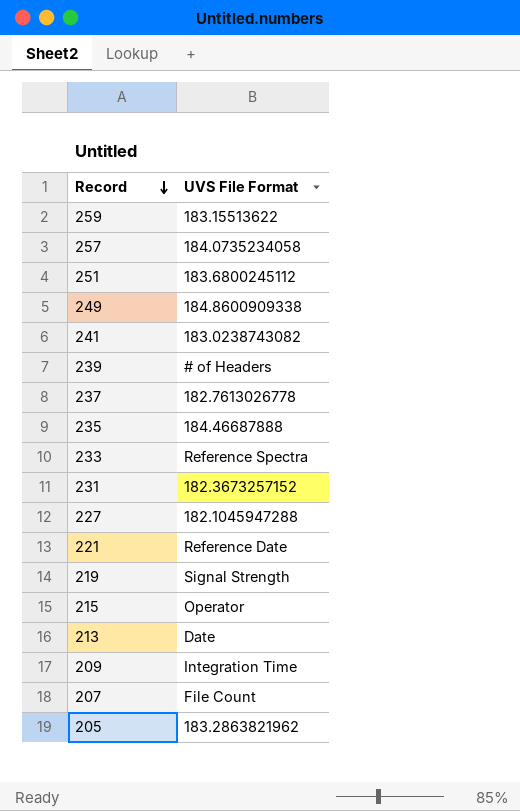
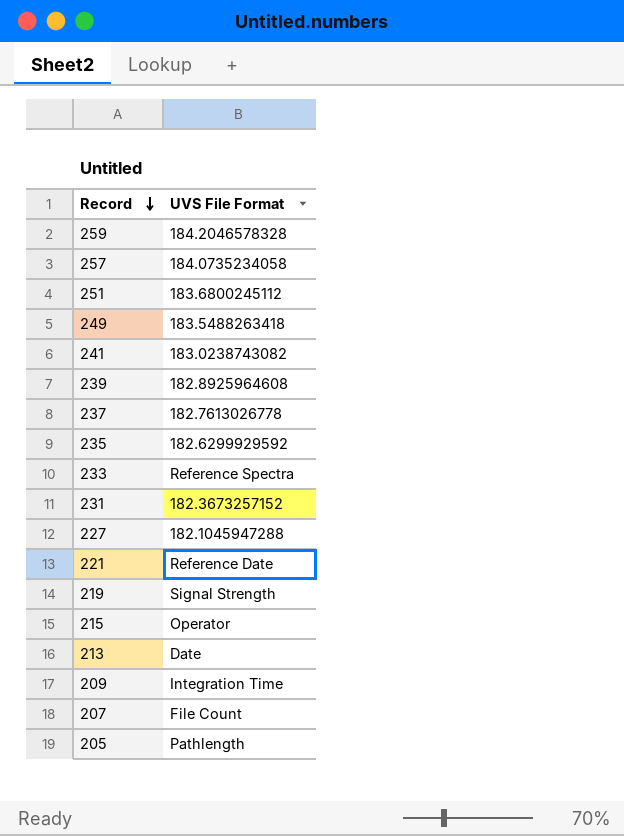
259 | UVS File Format: 183.15513622 -> 184.2046578328
249 | UVS File Format: 184.8600909338 -> 183.5488263418
239 | UVS File Format: # of Headers -> 182.8925964608
235 | UVS File Format: 184.46687888 -> 182.6299929592
205 | UVS File Format: 183.2863821962 -> Pathlength

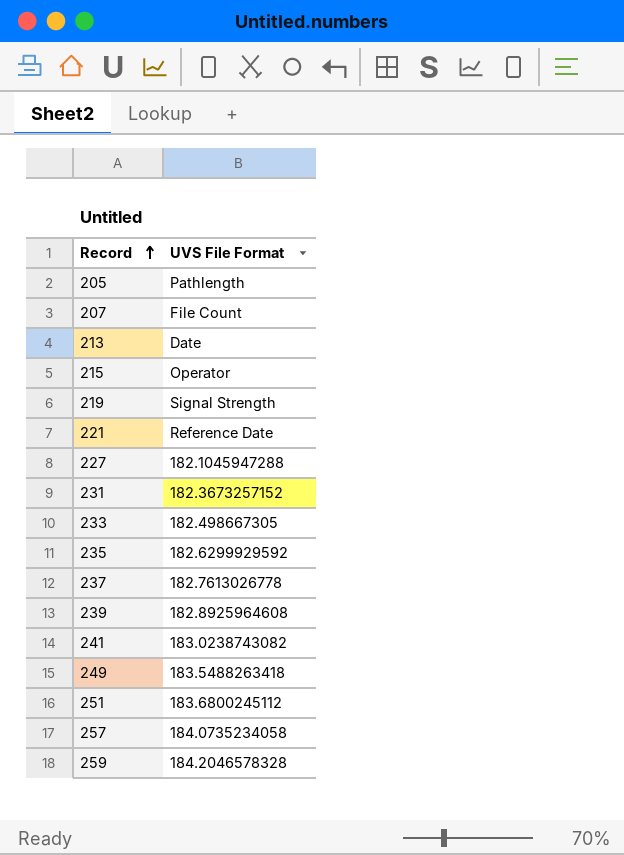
row order: Record descending -> Record ascending
row 209: Integration Time -> none
233 | UVS File Format: Reference Spectra -> 182.498667305

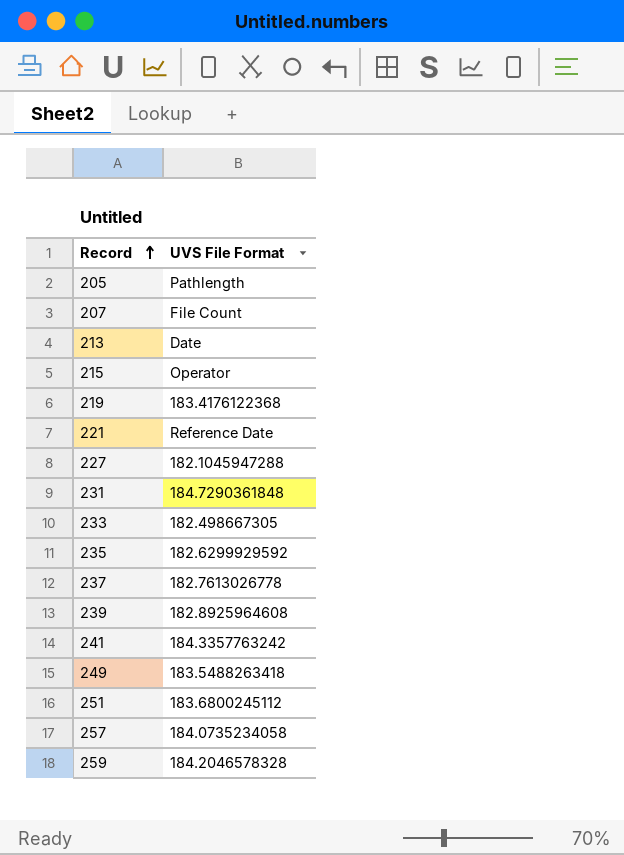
219 | UVS File Format: Signal Strength -> 183.4176122368
231 | UVS File Format: 182.3673257152 -> 184.7290361848
241 | UVS File Format: 183.0238743082 -> 184.3357763242

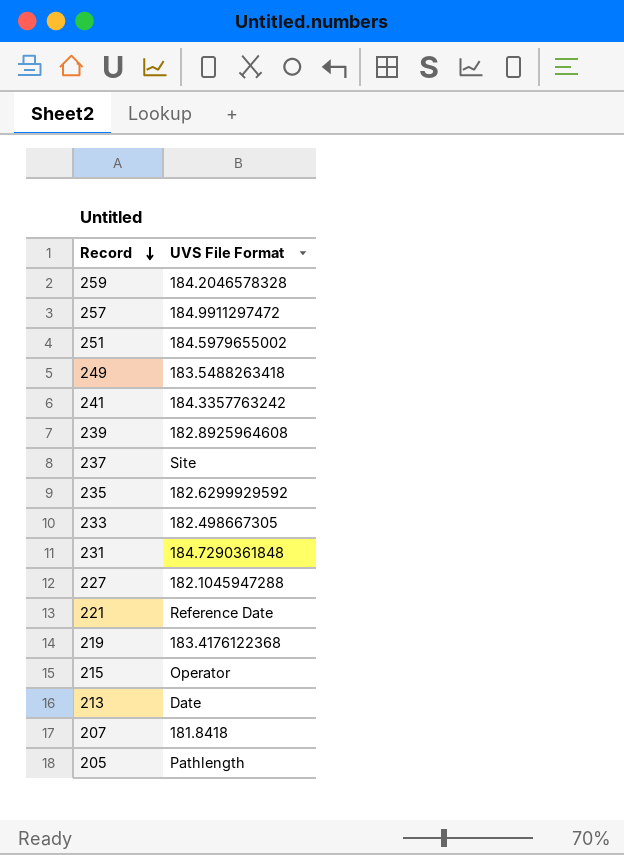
row order: Record ascending -> Record descending
257 | UVS File Format: 184.0735234058 -> 184.9911297472
251 | UVS File Format: 183.6800245112 -> 184.5979655002
237 | UVS File Format: 182.7613026778 -> Site
207 | UVS File Format: File Count -> 181.8418

